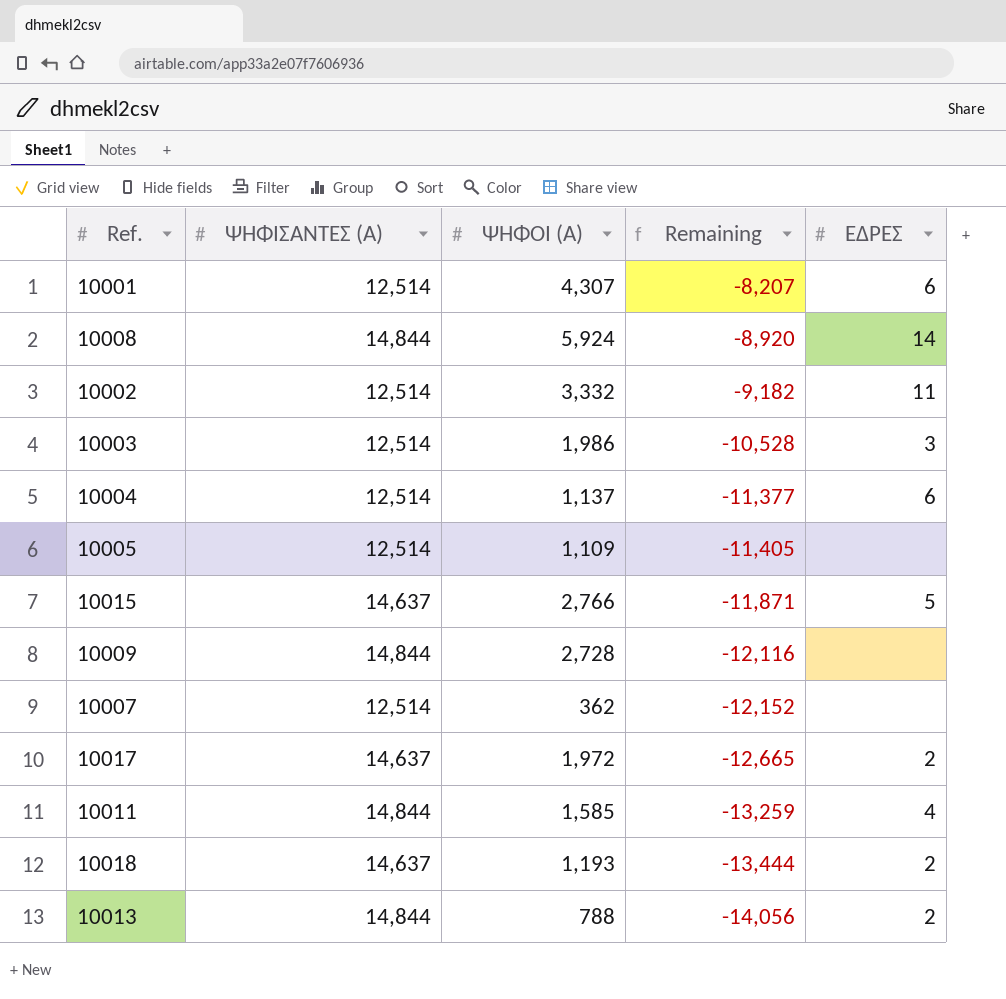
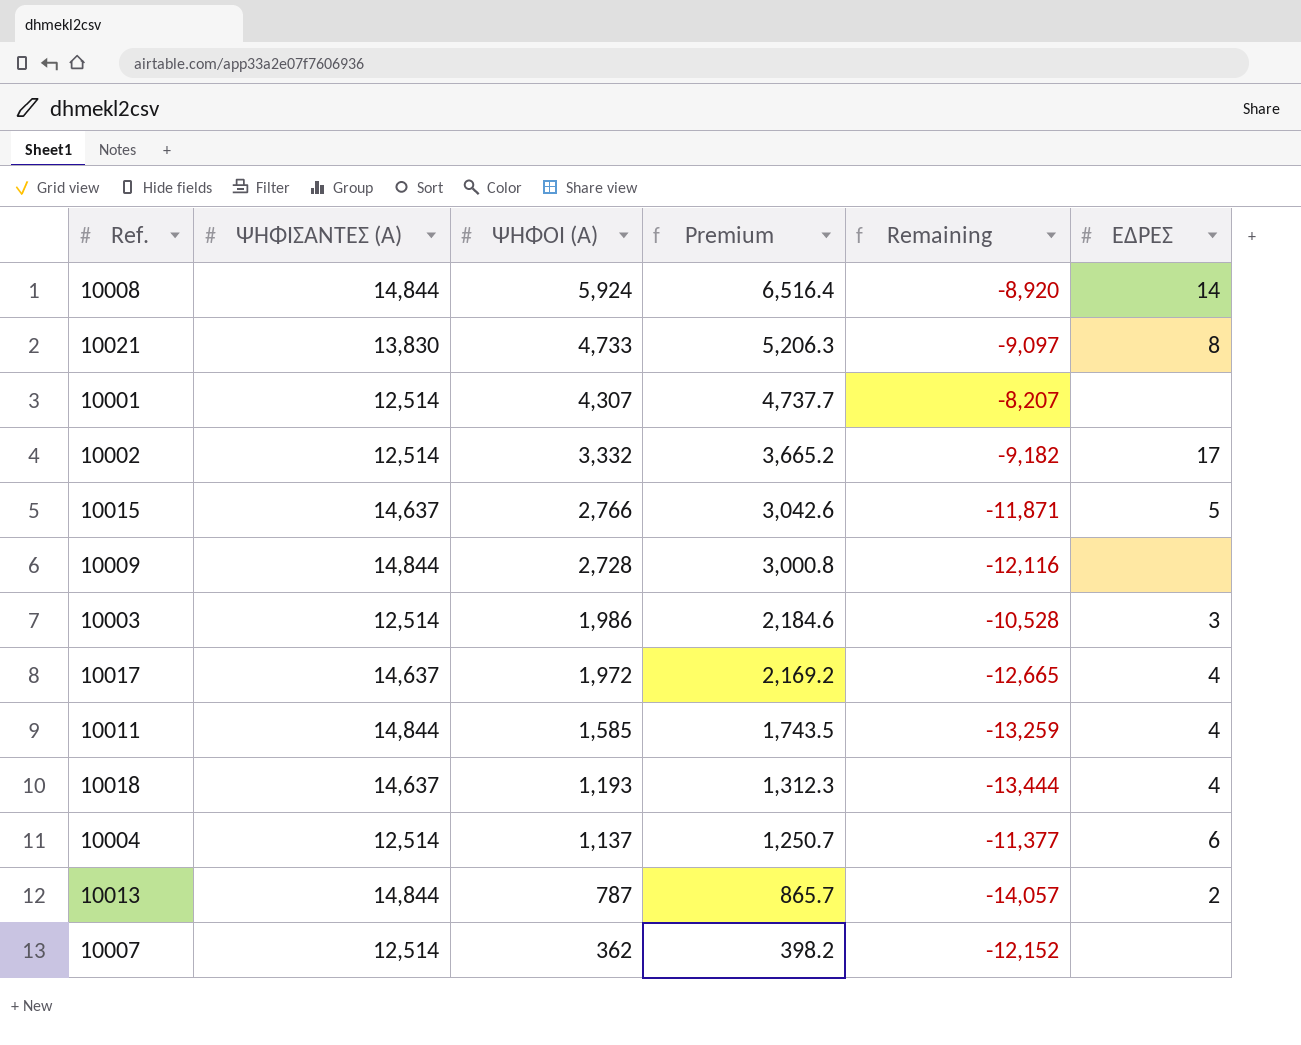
row order: Remaining descending -> ΨΗΦΟΙ (Α) descending
column Premium | formula: none -> [ΨΗΦΟΙ (Α)] * 1.1
row 10005: 12,514 | 1,109 | -11,405 | none -> none
row 10021: none -> 13,830 | 4,733 | 5,206.3 | -9,097 | 8
10001 | ΕΔΡΕΣ: 6 -> none
10002 | ΕΔΡΕΣ: 11 -> 17
10017 | ΕΔΡΕΣ: 2 -> 4
10018 | ΕΔΡΕΣ: 2 -> 4
10013 | ΨΗΦΟΙ (Α): 788 -> 787
10013 | Remaining: -14,056 -> -14,057

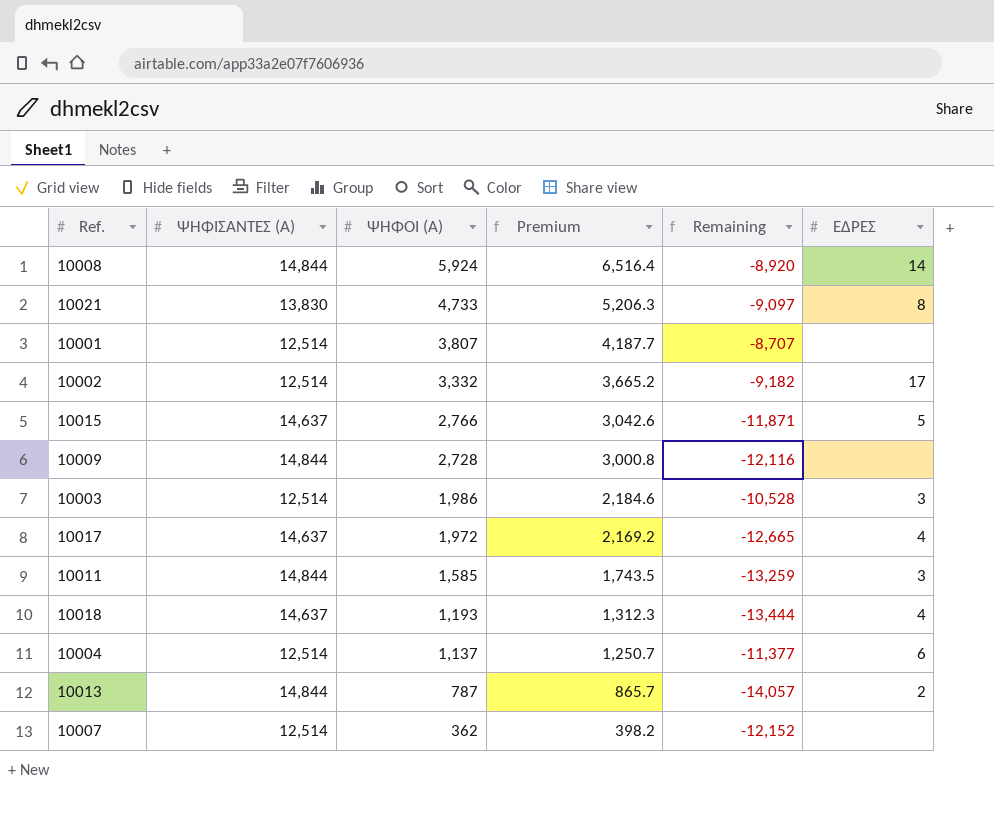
10001 | ΨΗΦΟΙ (Α): 4,307 -> 3,807
10001 | Premium: 4,737.7 -> 4,187.7
10001 | Remaining: -8,207 -> -8,707
10011 | ΕΔΡΕΣ: 4 -> 3

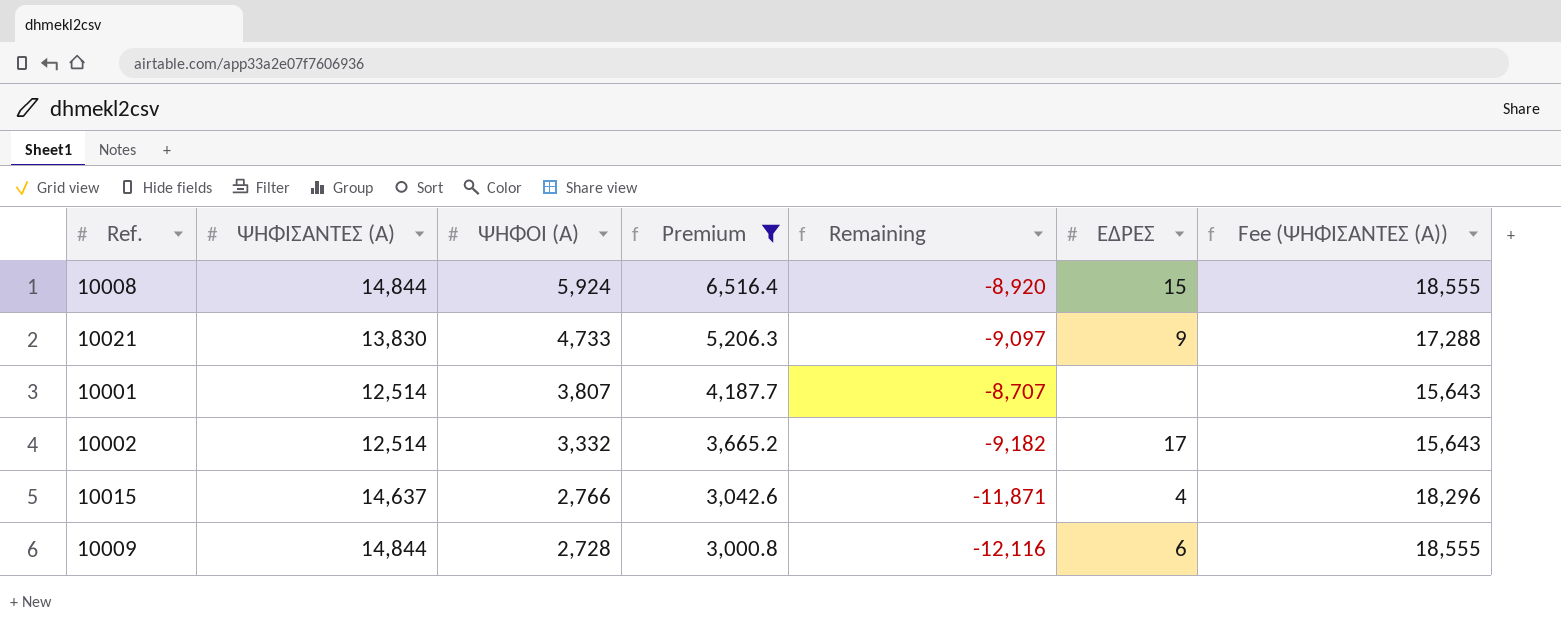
filter: none -> Premium >= 3,000.8
column Fee (ΨΗΦΙΣΑΝΤΕΣ (Α)) | formula: none -> [ΨΗΦΙΣΑΝΤΕΣ (Α)] * 1.25
10008 | ΕΔΡΕΣ: 14 -> 15
10021 | ΕΔΡΕΣ: 8 -> 9
10015 | ΕΔΡΕΣ: 5 -> 4
10009 | ΕΔΡΕΣ: none -> 6

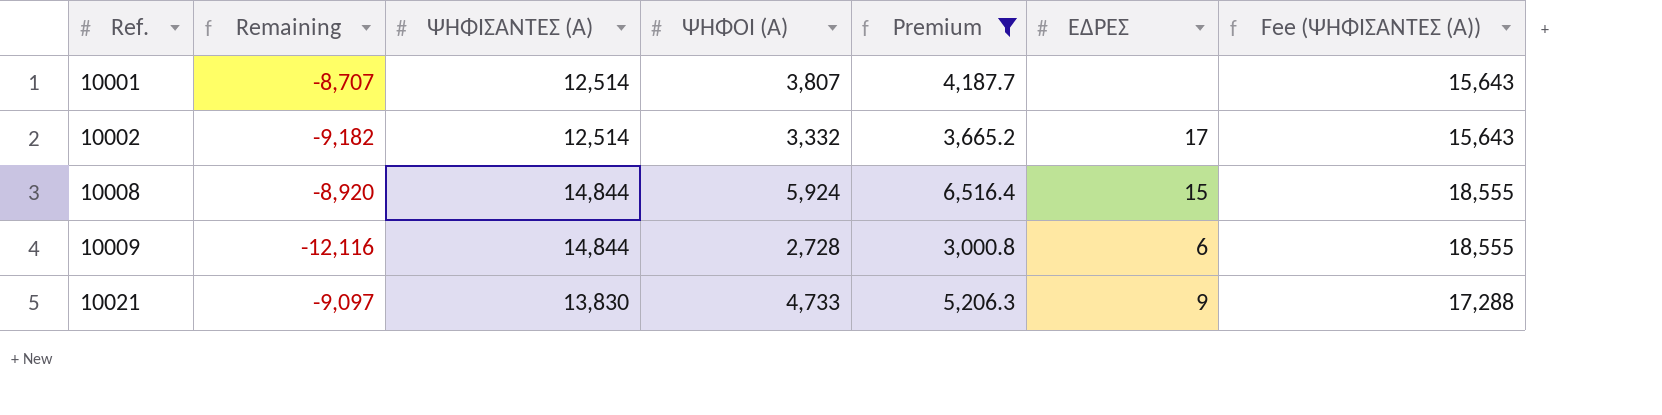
row order: ΨΗΦΟΙ (Α) descending -> Ref. ascending
column Remaining | position: 5 -> 2
row 10015: 14,637 | 2,766 | 3,042.6 | -11,871 | 4 | 18,296 -> none

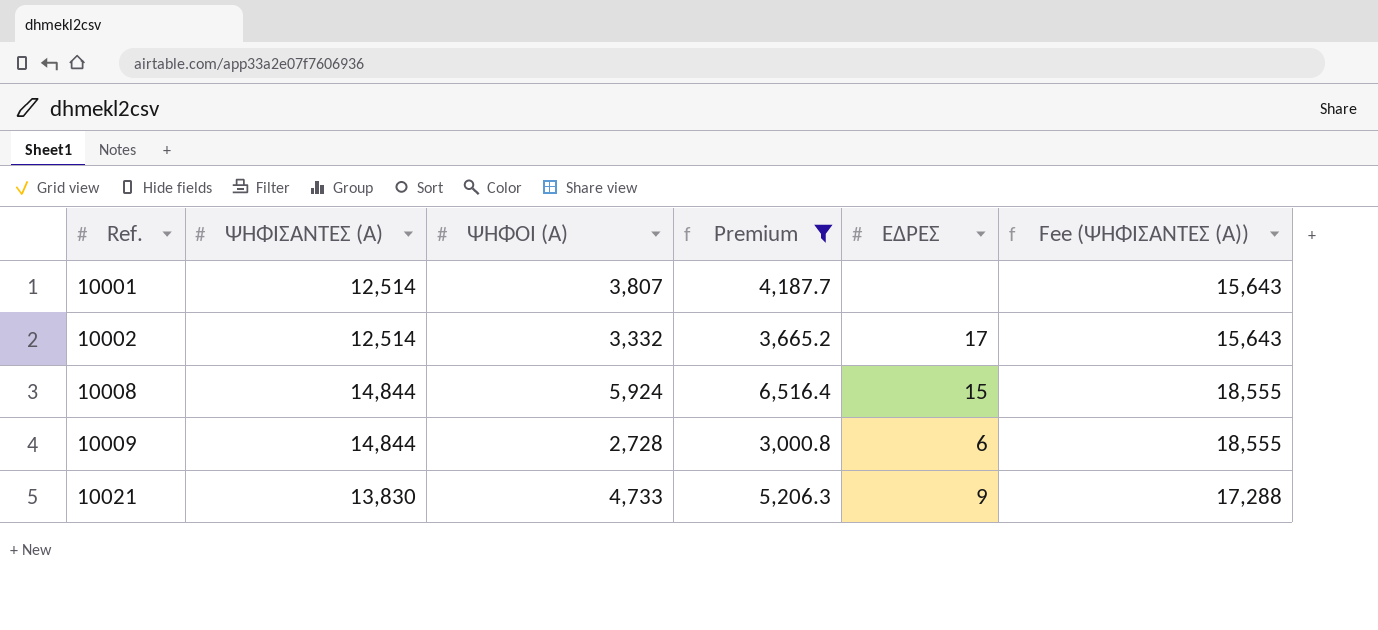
column Remaining | formula: [ΨΗΦΟΙ (Α)] - [ΨΗΦΙΣΑΝΤΕΣ (Α)] -> none

